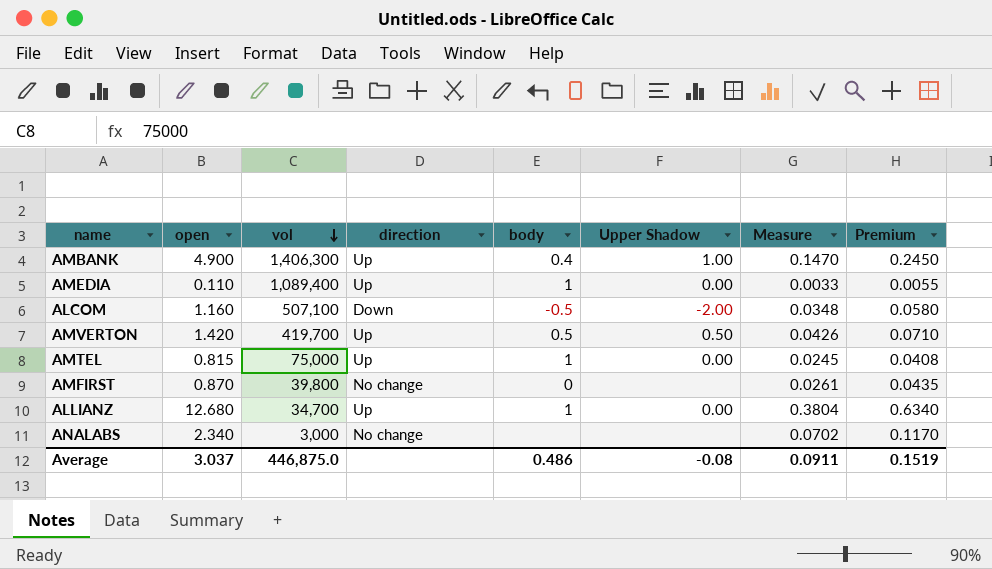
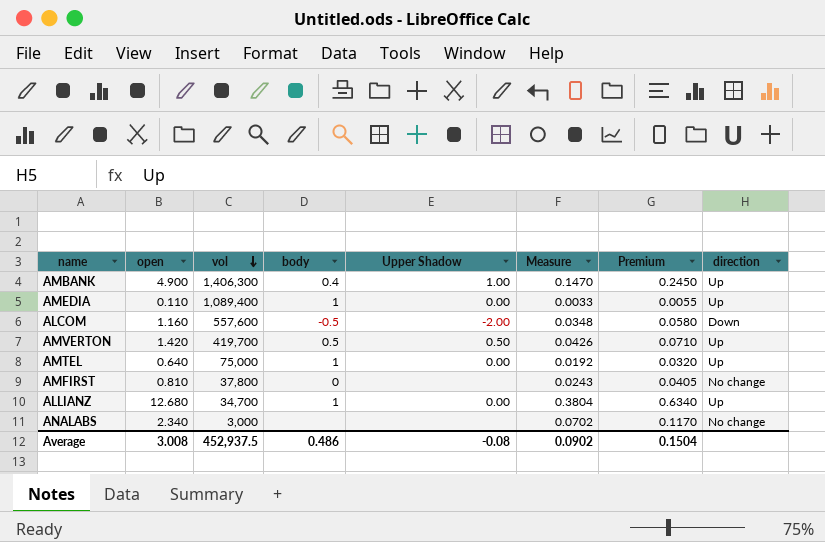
column direction | position: 4 -> 8
ALCOM | vol: 507,100 -> 557,600
AMTEL | open: 0.815 -> 0.640
AMTEL | Measure: 0.0245 -> 0.0192
AMTEL | Premium: 0.0408 -> 0.0320
AMFIRST | open: 0.870 -> 0.810
AMFIRST | vol: 39,800 -> 37,800
AMFIRST | Measure: 0.0261 -> 0.0243
AMFIRST | Premium: 0.0435 -> 0.0405
Average | open: 3.037 -> 3.008
Average | vol: 446,875.0 -> 452,937.5
Average | Measure: 0.0911 -> 0.0902
Average | Premium: 0.1519 -> 0.1504

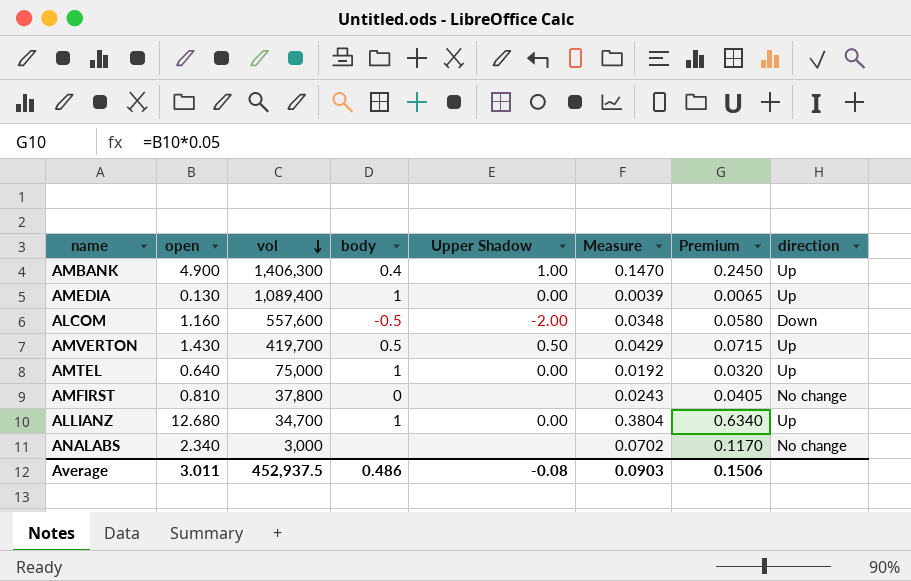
AMEDIA | open: 0.110 -> 0.130
AMEDIA | Measure: 0.0033 -> 0.0039
AMEDIA | Premium: 0.0055 -> 0.0065
AMVERTON | open: 1.420 -> 1.430
AMVERTON | Measure: 0.0426 -> 0.0429
AMVERTON | Premium: 0.0710 -> 0.0715
Average | open: 3.008 -> 3.011
Average | Measure: 0.0902 -> 0.0903
Average | Premium: 0.1504 -> 0.1506

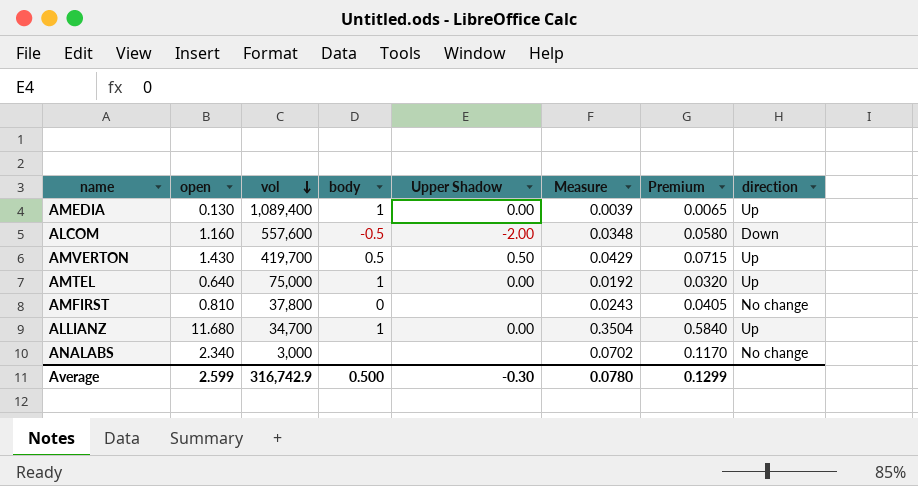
row AMBANK: 4.900 | 1,406,300 | 0.4 | 1.00 | 0.1470 | 0.2450 | Up -> none
ALLIANZ | open: 12.680 -> 11.680
ALLIANZ | Measure: 0.3804 -> 0.3504
ALLIANZ | Premium: 0.6340 -> 0.5840
Average | open: 3.011 -> 2.599
Average | vol: 452,937.5 -> 316,742.9
Average | body: 0.486 -> 0.500
Average | Upper Shadow: -0.08 -> -0.30
Average | Measure: 0.0903 -> 0.0780
Average | Premium: 0.1506 -> 0.1299

